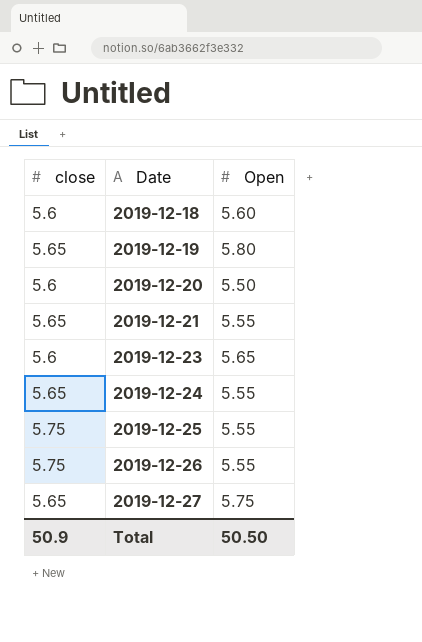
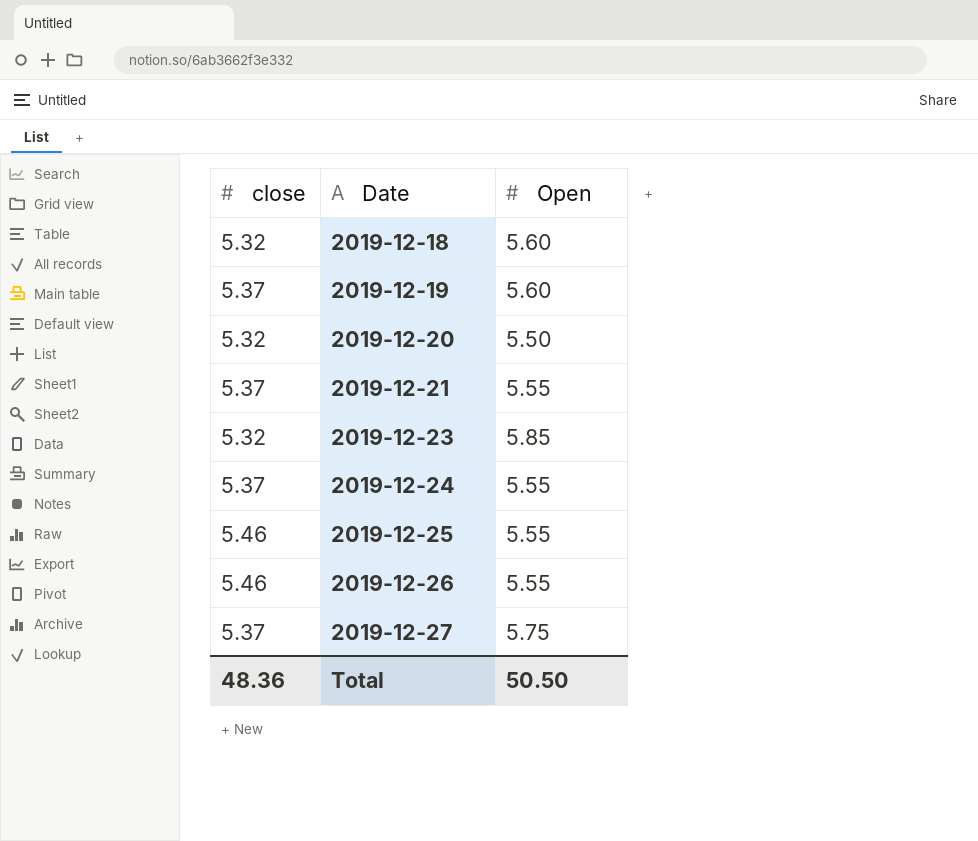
2019-12-18 | close: 5.6 -> 5.32
2019-12-19 | close: 5.65 -> 5.37
2019-12-19 | Open: 5.80 -> 5.60
2019-12-20 | close: 5.6 -> 5.32
2019-12-21 | close: 5.65 -> 5.37
2019-12-23 | close: 5.6 -> 5.32
2019-12-23 | Open: 5.65 -> 5.85
2019-12-24 | close: 5.65 -> 5.37
2019-12-25 | close: 5.75 -> 5.46
2019-12-26 | close: 5.75 -> 5.46
2019-12-27 | close: 5.65 -> 5.37
Total | close: 50.9 -> 48.36

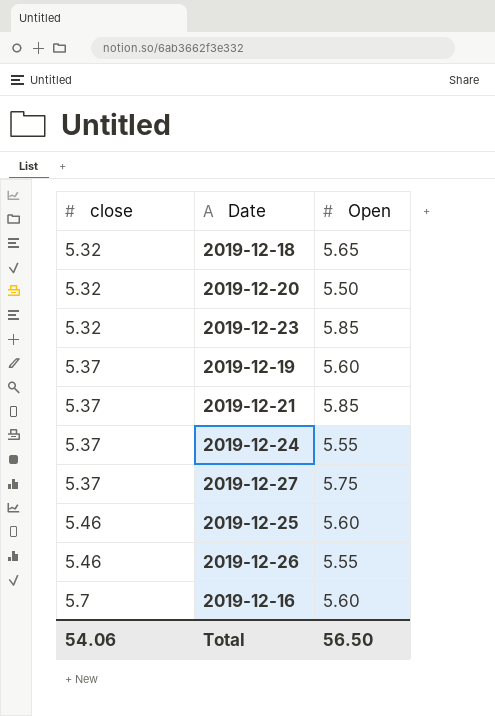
row order: Date ascending -> close ascending
2019-12-18 | Open: 5.60 -> 5.65
2019-12-21 | Open: 5.55 -> 5.85
2019-12-25 | Open: 5.55 -> 5.60
row 2019-12-16: none -> 5.7 | 5.60
Total | close: 48.36 -> 54.06
Total | Open: 50.50 -> 56.50

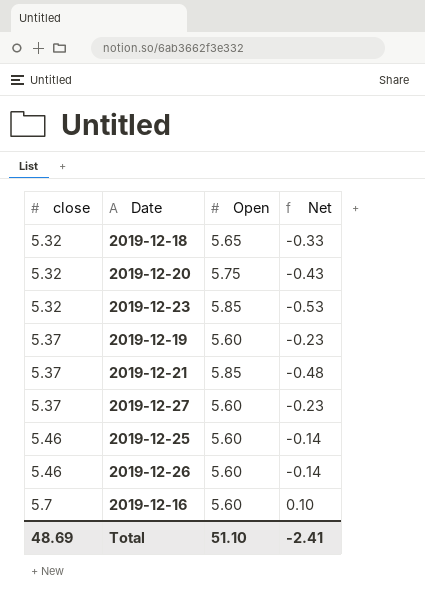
column Net | formula: none -> [close] - [Open]
row 2019-12-24: 5.37 | 5.55 -> none
2019-12-20 | Open: 5.50 -> 5.75
2019-12-27 | Open: 5.75 -> 5.60
2019-12-26 | Open: 5.55 -> 5.60
Total | close: 54.06 -> 48.69
Total | Open: 56.50 -> 51.10

